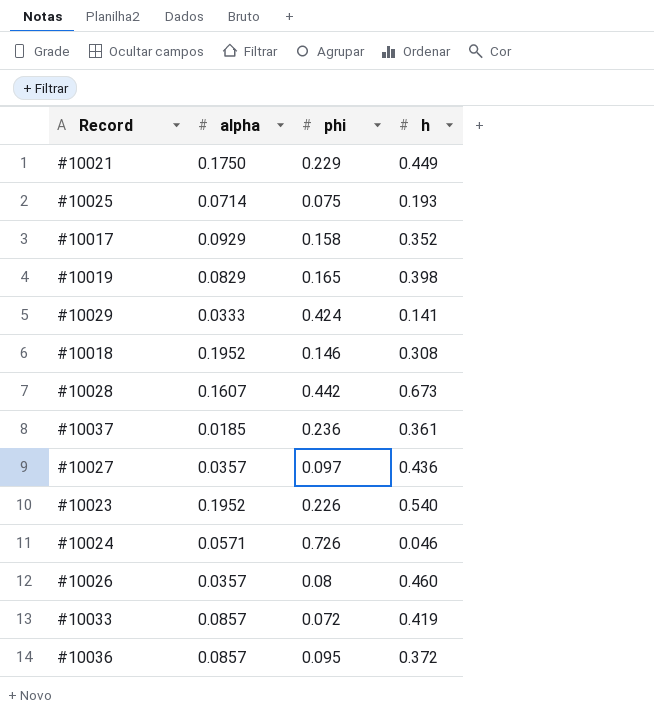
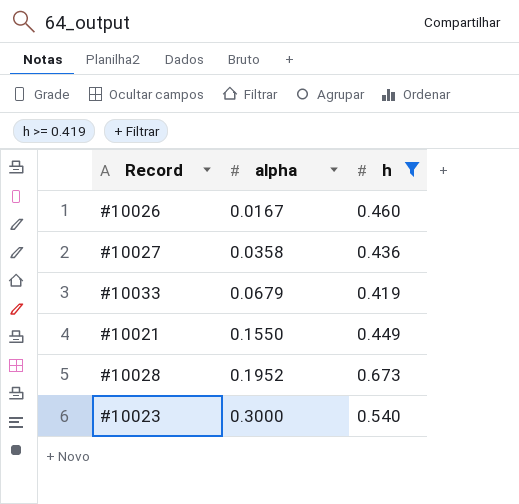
filter: none -> h >= 0.419
row order: none -> alpha ascending
column phi | position: 3 -> none
#10026 | alpha: 0.0357 -> 0.0167
#10027 | alpha: 0.0357 -> 0.0358
#10033 | alpha: 0.0857 -> 0.0679
#10021 | alpha: 0.1750 -> 0.1550
#10028 | alpha: 0.1607 -> 0.1952
#10023 | alpha: 0.1952 -> 0.3000

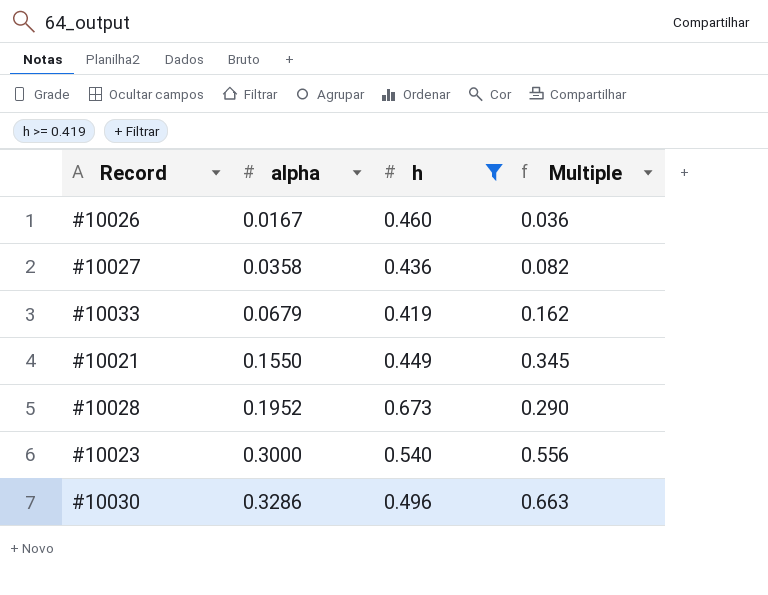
column Multiple | formula: none -> [alpha] / [h]
row #10030: none -> 0.3286 | 0.496 | 0.663

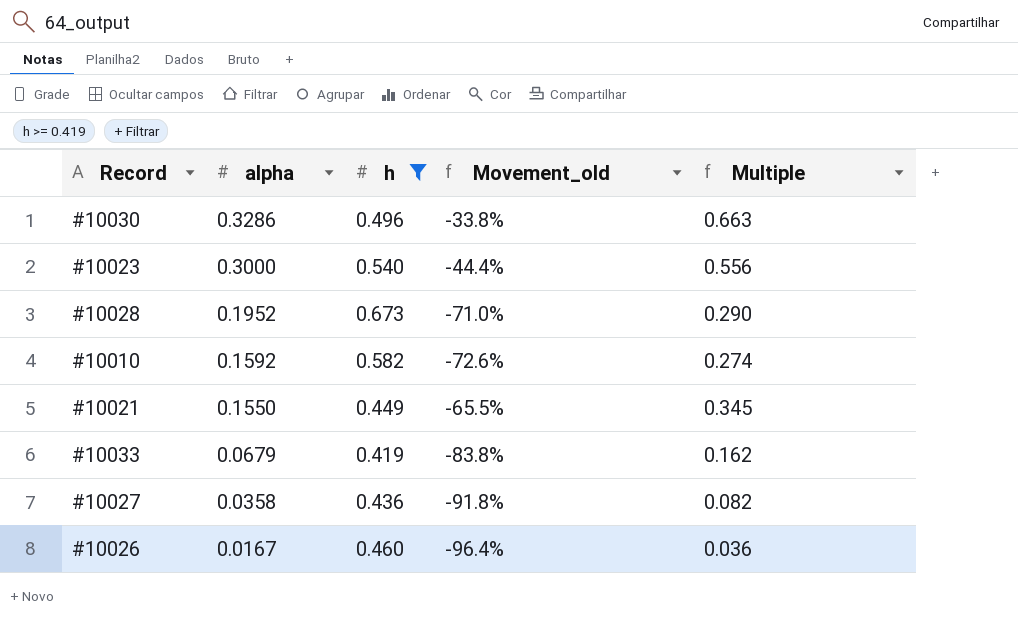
row order: alpha ascending -> alpha descending
column Movement_old | formula: none -> ([alpha] - [h]) / [h]
row #10010: none -> 0.1592 | 0.582 | -72.6% | 0.274

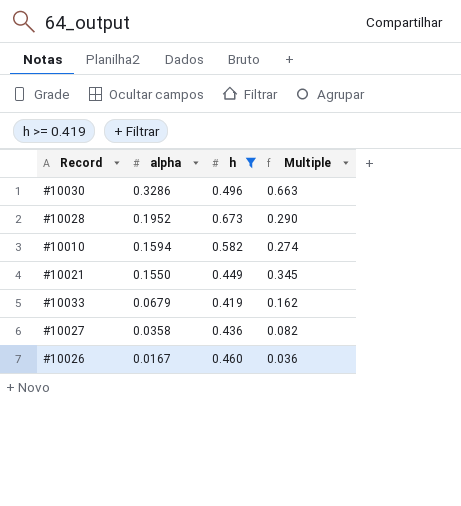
column Movement_old | formula: ([alpha] - [h]) / [h] -> none
row #10023: 0.3000 | 0.540 | -44.4% | 0.556 -> none
#10010 | alpha: 0.1592 -> 0.1594

